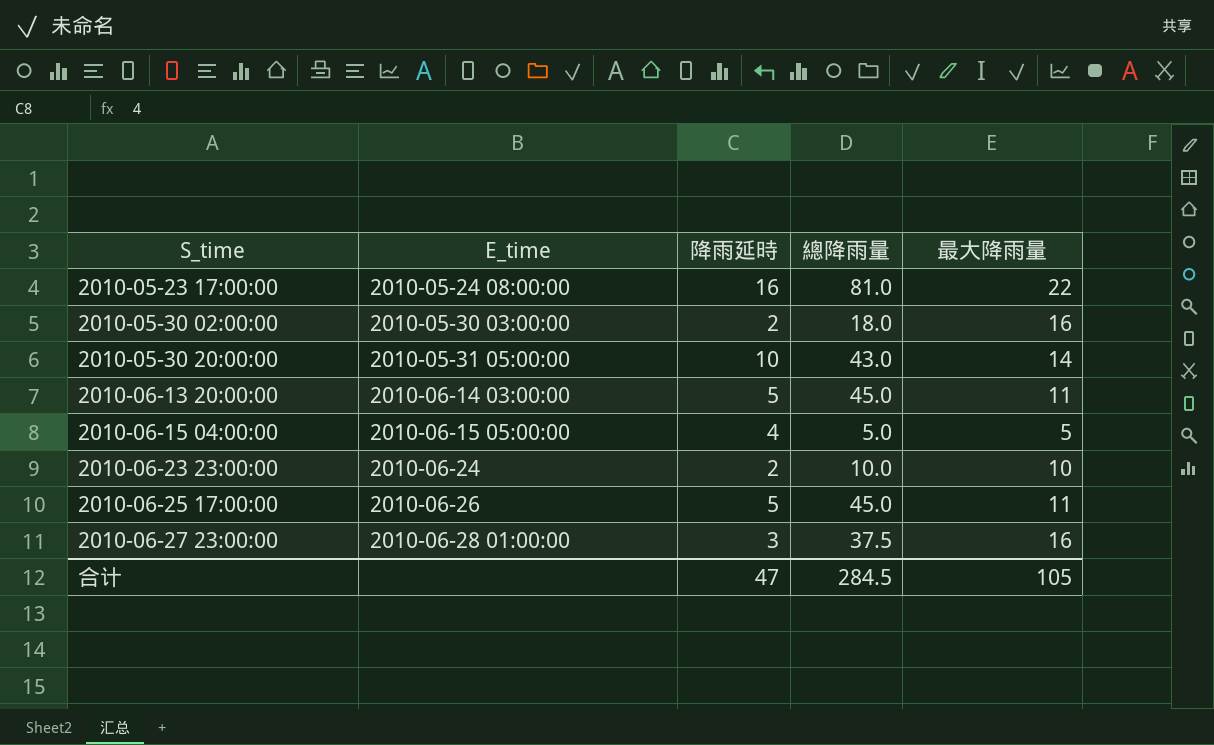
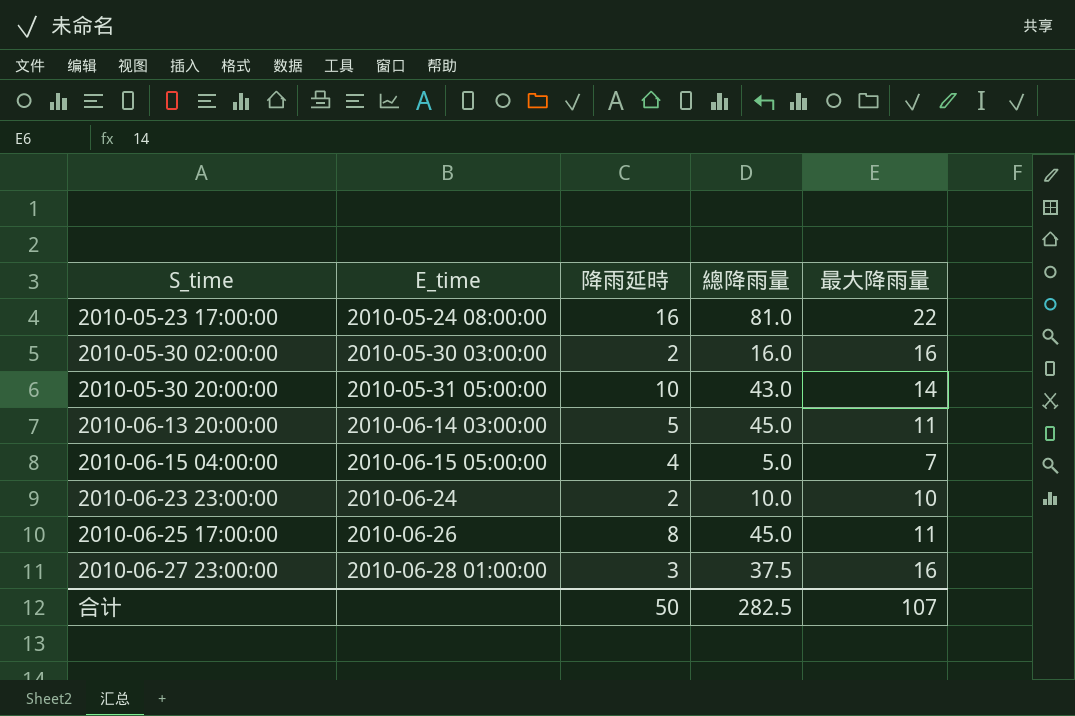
2010-05-30 02:00:00 | 總降雨量: 18.0 -> 16.0
2010-06-15 04:00:00 | 最大降雨量: 5 -> 7
2010-06-25 17:00:00 | 降雨延時: 5 -> 8
合计 | 降雨延時: 47 -> 50
合计 | 總降雨量: 284.5 -> 282.5
合计 | 最大降雨量: 105 -> 107

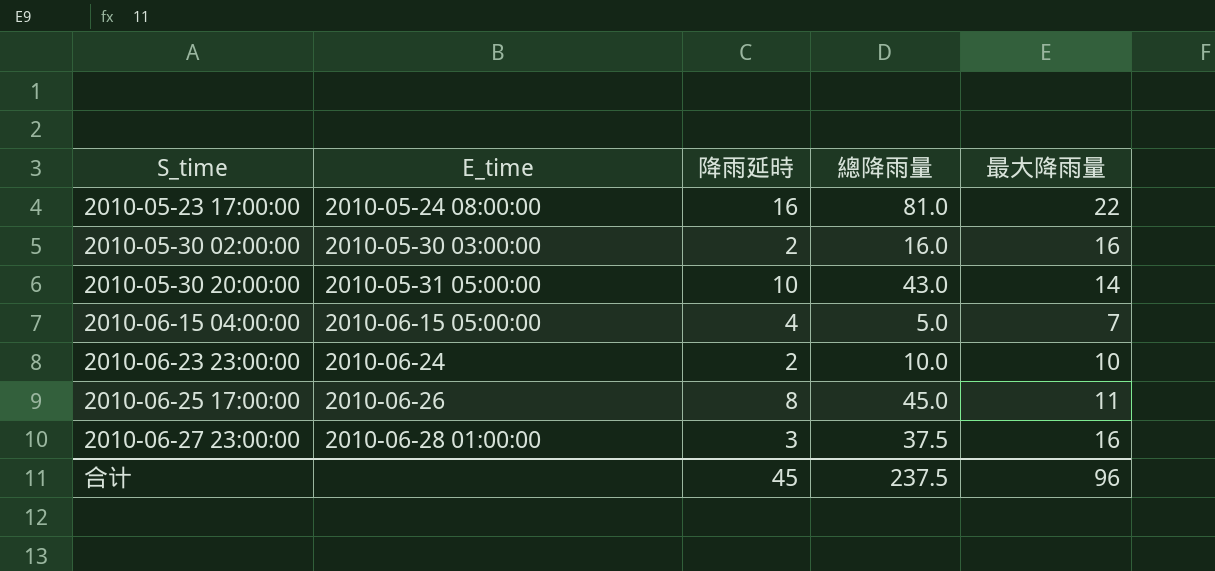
row 2010-06-13 20:00:00: 2010-06-14 03:00:00 | 5 | 45.0 | 11 -> none
合计 | 降雨延時: 50 -> 45
合计 | 總降雨量: 282.5 -> 237.5
合计 | 最大降雨量: 107 -> 96

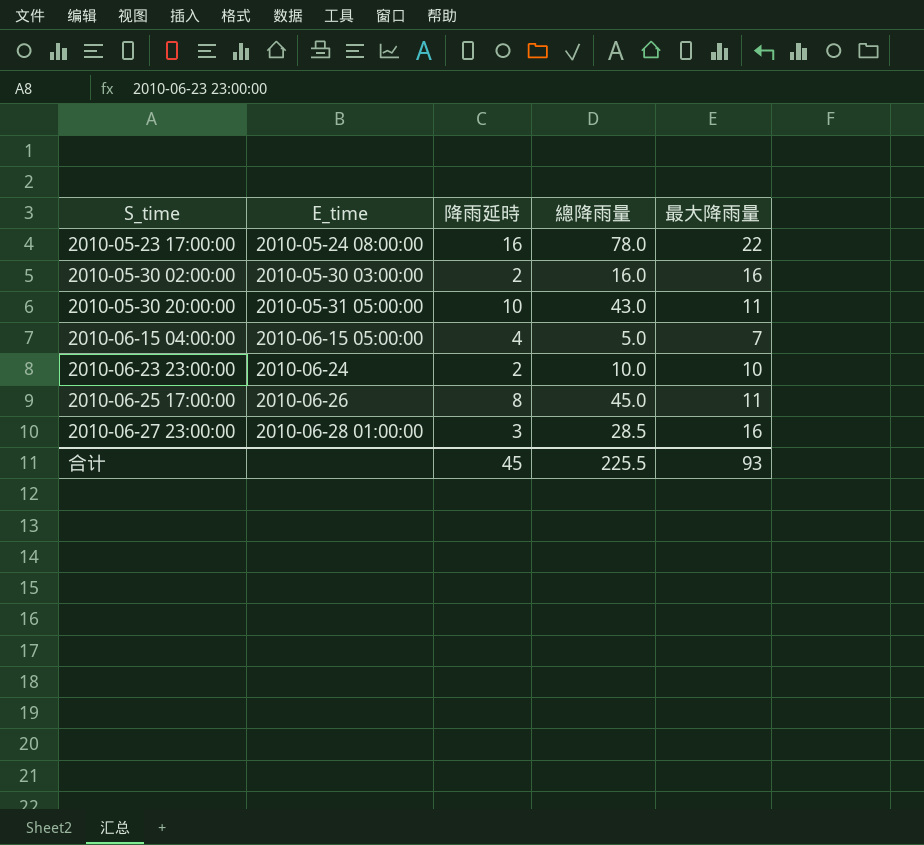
2010-05-23 17:00:00 | 總降雨量: 81.0 -> 78.0
2010-05-30 20:00:00 | 最大降雨量: 14 -> 11
2010-06-27 23:00:00 | 總降雨量: 37.5 -> 28.5
合计 | 總降雨量: 237.5 -> 225.5
合计 | 最大降雨量: 96 -> 93

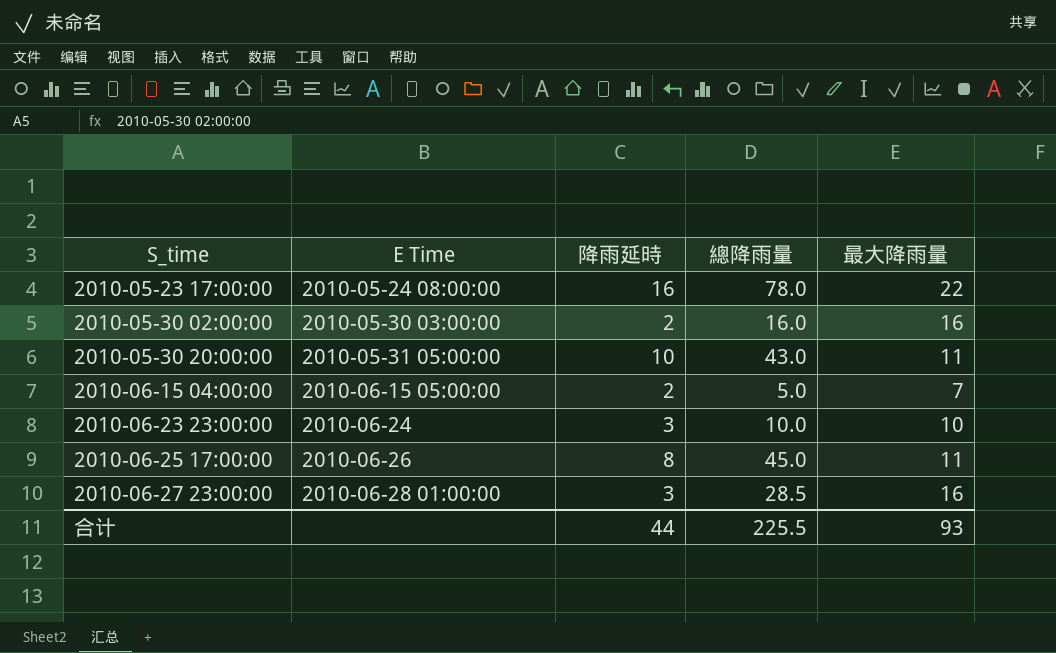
column name: E_time -> E Time
2010-06-15 04:00:00 | 降雨延時: 4 -> 2
2010-06-23 23:00:00 | 降雨延時: 2 -> 3
合计 | 降雨延時: 45 -> 44

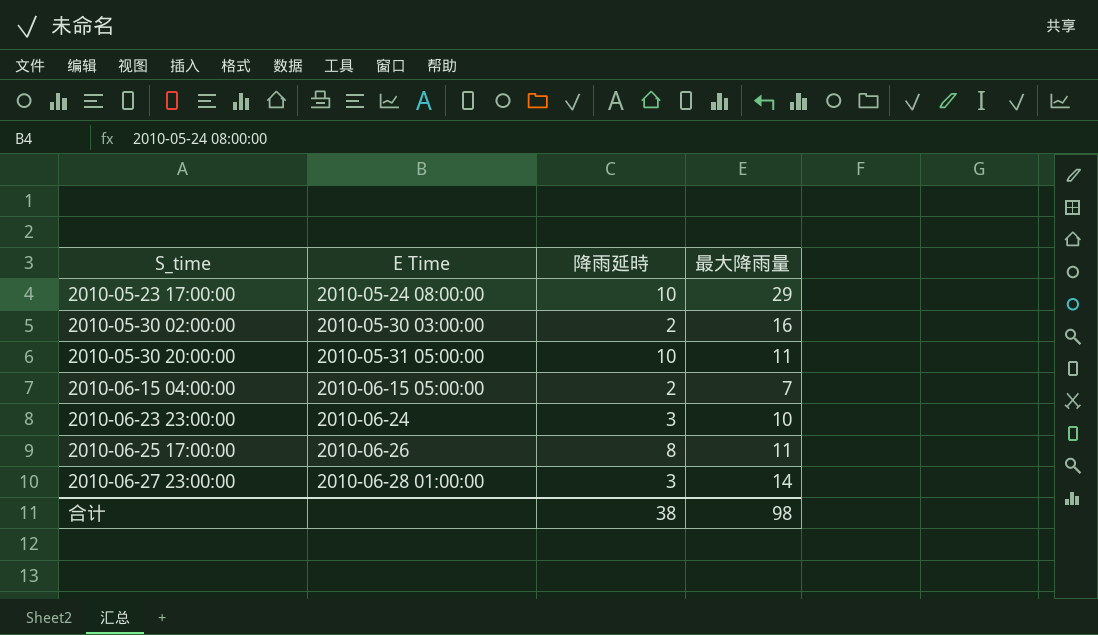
column 總降雨量 | position: 4 -> none
2010-05-23 17:00:00 | 降雨延時: 16 -> 10
2010-05-23 17:00:00 | 最大降雨量: 22 -> 29
2010-06-27 23:00:00 | 最大降雨量: 16 -> 14
合计 | 降雨延時: 44 -> 38
合计 | 最大降雨量: 93 -> 98

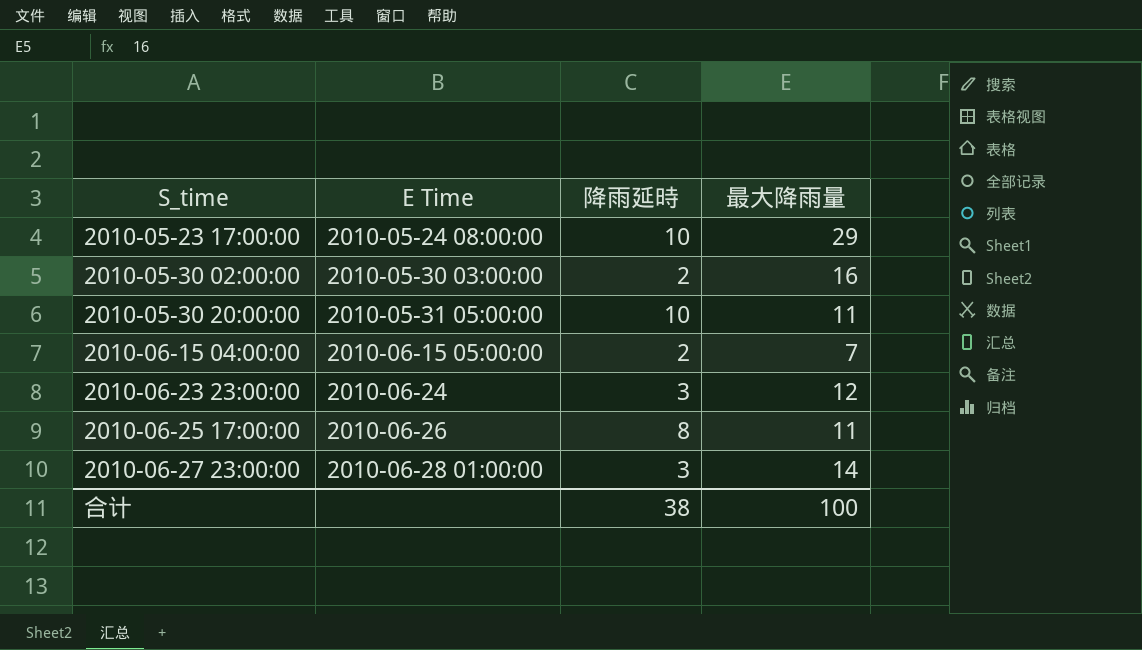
2010-06-23 23:00:00 | 最大降雨量: 10 -> 12
合计 | 最大降雨量: 98 -> 100

